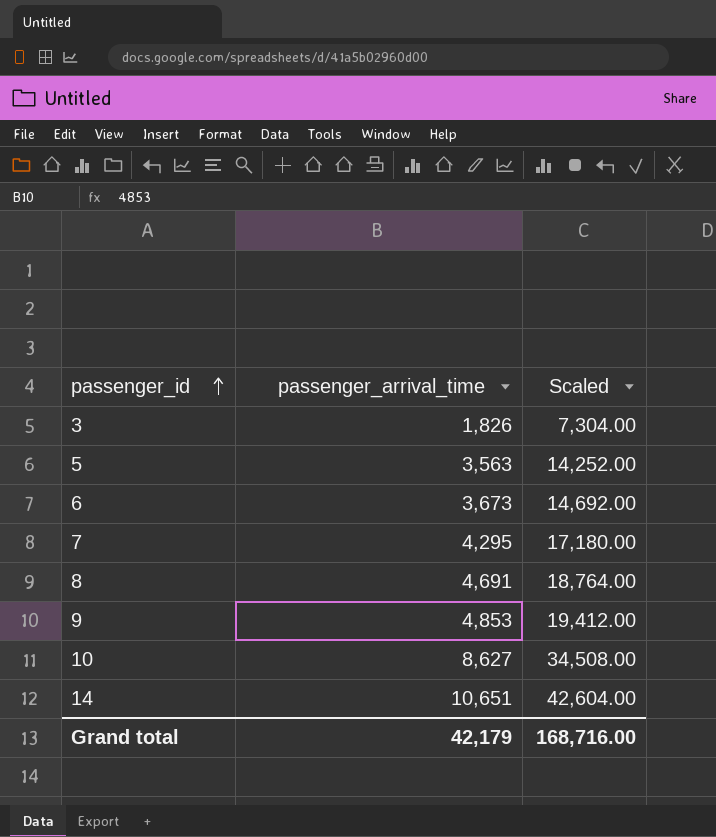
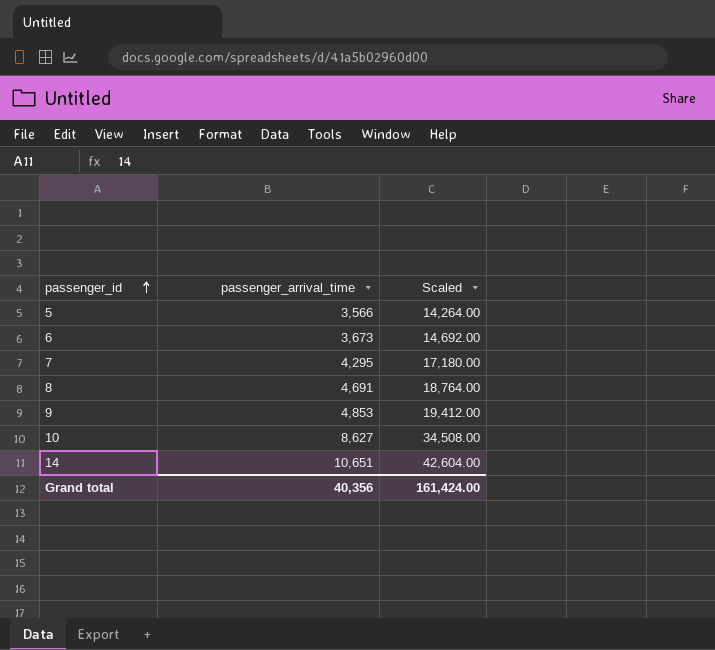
row 3: 1,826 | 7,304.00 -> none
5 | passenger_arrival_time: 3,563 -> 3,566
5 | Scaled: 14,252.00 -> 14,264.00
Grand total | passenger_arrival_time: 42,179 -> 40,356
Grand total | Scaled: 168,716.00 -> 161,424.00

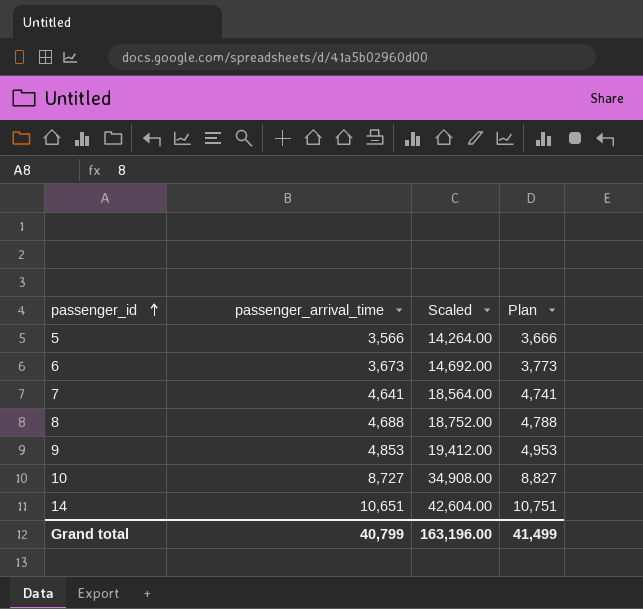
column Plan | formula: none -> [passenger_arrival_time] + 100
7 | passenger_arrival_time: 4,295 -> 4,641
7 | Scaled: 17,180.00 -> 18,564.00
8 | passenger_arrival_time: 4,691 -> 4,688
8 | Scaled: 18,764.00 -> 18,752.00
10 | passenger_arrival_time: 8,627 -> 8,727
10 | Scaled: 34,508.00 -> 34,908.00
Grand total | passenger_arrival_time: 40,356 -> 40,799
Grand total | Scaled: 161,424.00 -> 163,196.00

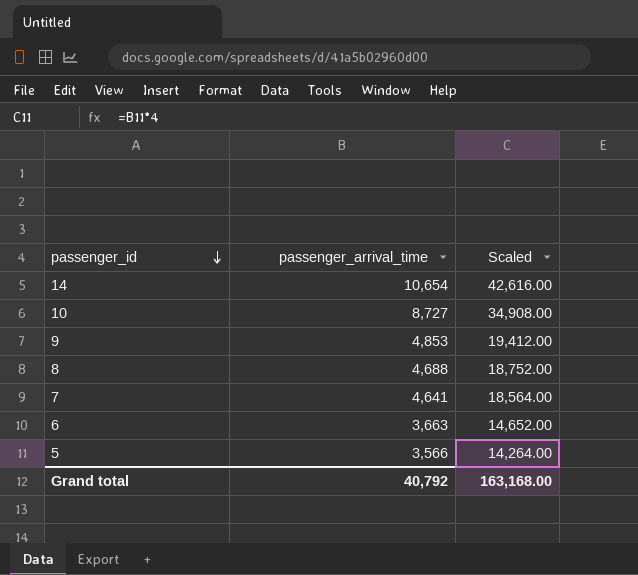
row order: passenger_id ascending -> passenger_id descending
column Plan | formula: [passenger_arrival_time] + 100 -> none
14 | passenger_arrival_time: 10,651 -> 10,654
14 | Scaled: 42,604.00 -> 42,616.00
6 | passenger_arrival_time: 3,673 -> 3,663
6 | Scaled: 14,692.00 -> 14,652.00
Grand total | passenger_arrival_time: 40,799 -> 40,792
Grand total | Scaled: 163,196.00 -> 163,168.00

